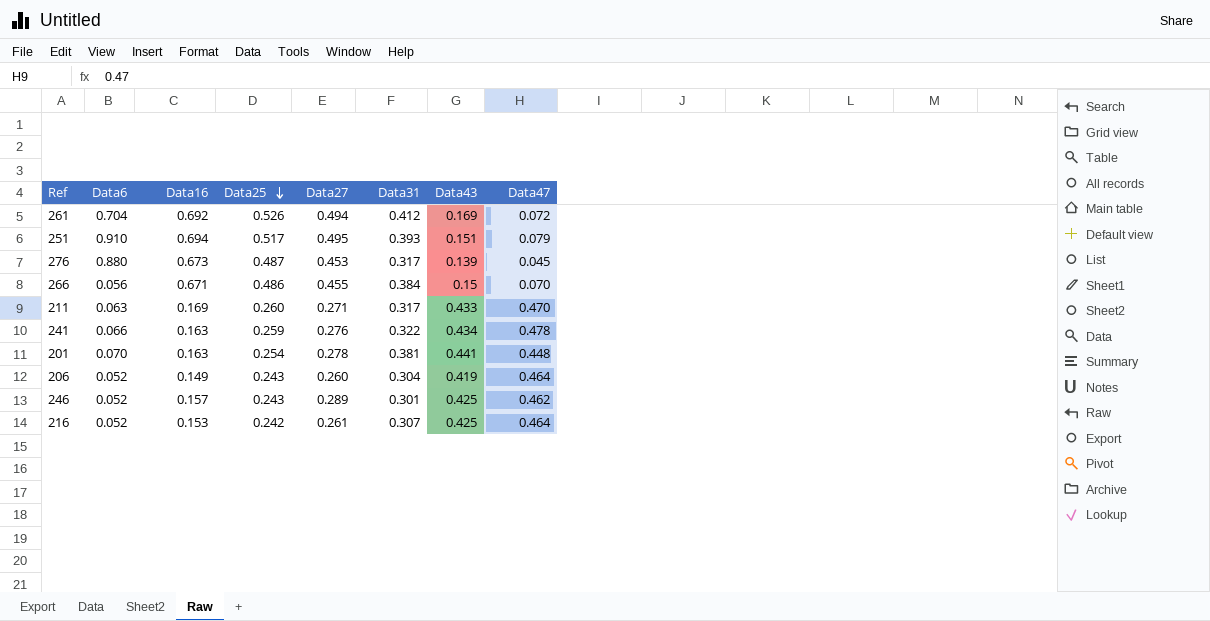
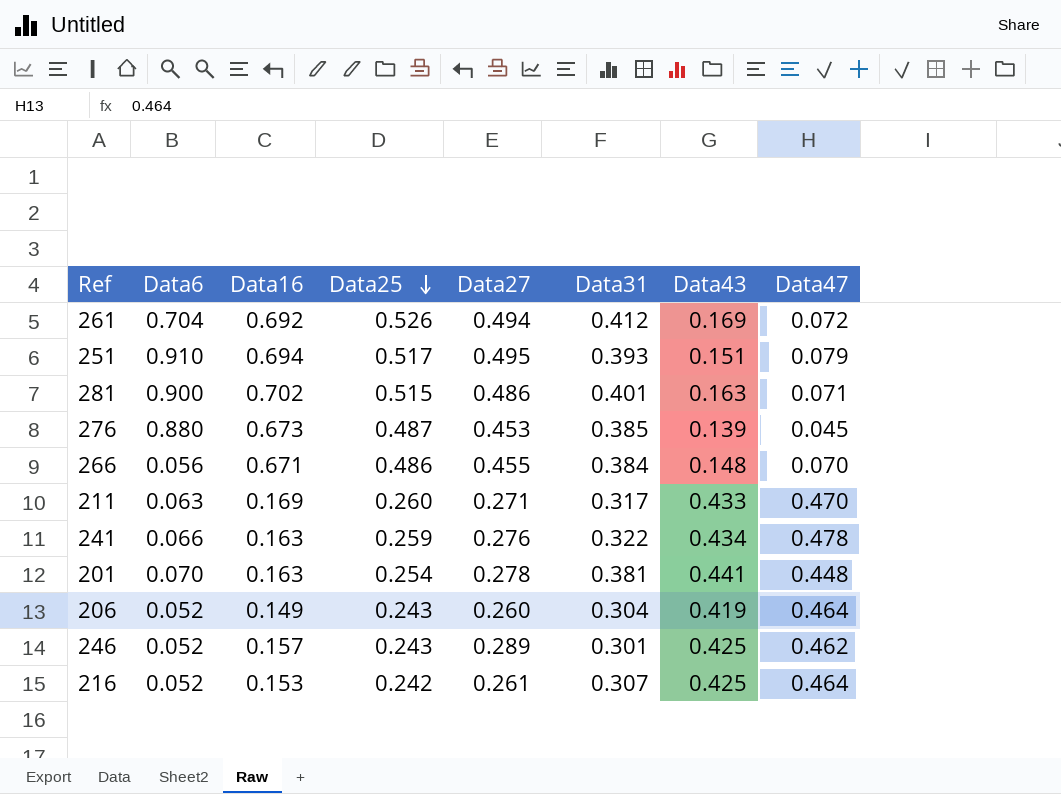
row 281: none -> 0.900 | 0.702 | 0.515 | 0.486 | 0.401 | 0.163 | 0.071
276 | Data31: 0.317 -> 0.385
266 | Data43: 0.15 -> 0.148

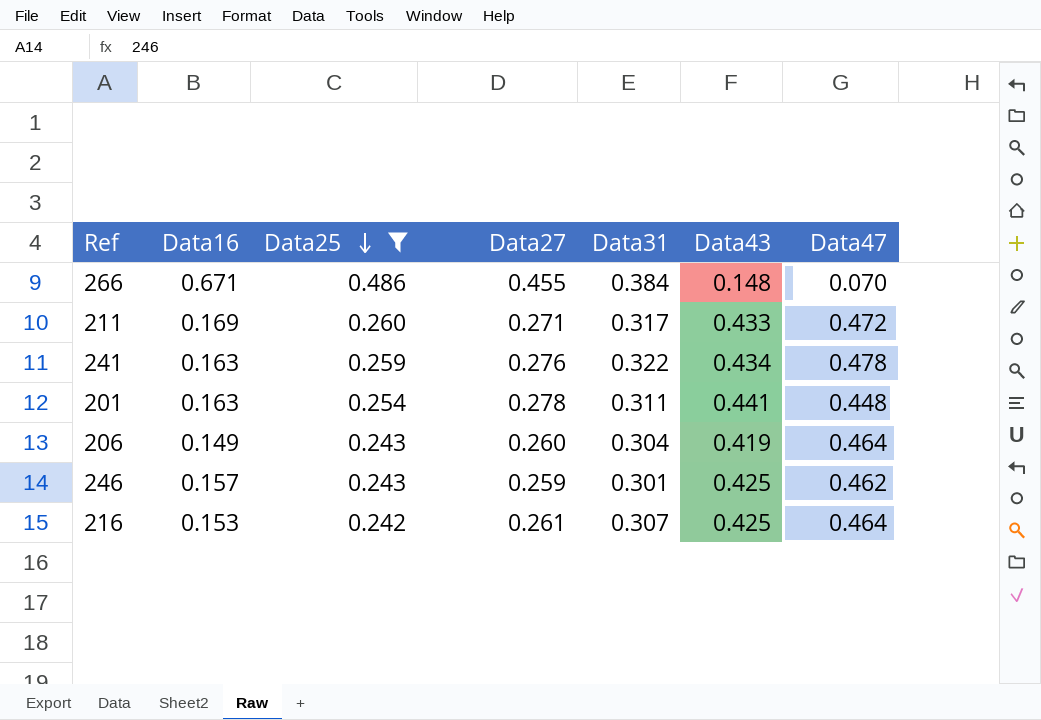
filter: none -> Data25 <= 0.486
column Data6 | position: 2 -> none
211 | Data47: 0.470 -> 0.472
201 | Data31: 0.381 -> 0.311
246 | Data27: 0.289 -> 0.259

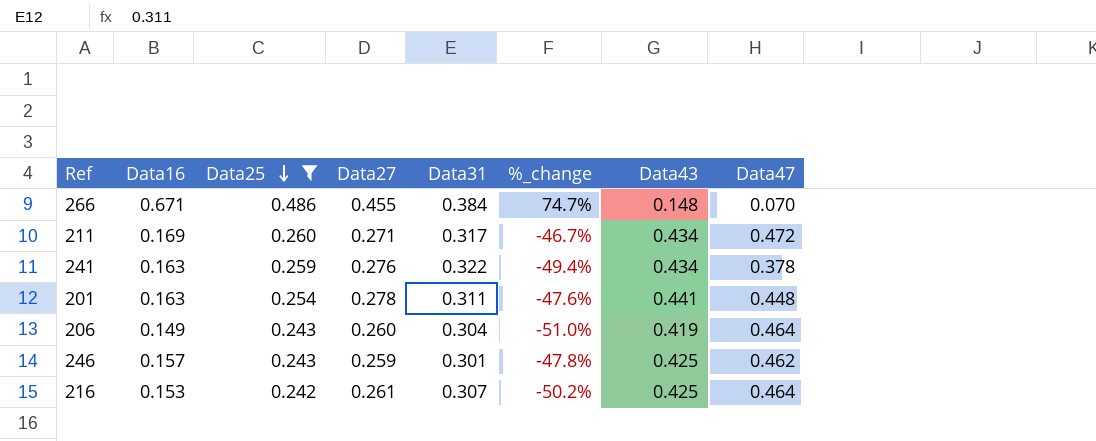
column %_change | formula: none -> ([Data16] - [Data31]) / [Data31]
211 | Data43: 0.433 -> 0.434
241 | Data47: 0.478 -> 0.378

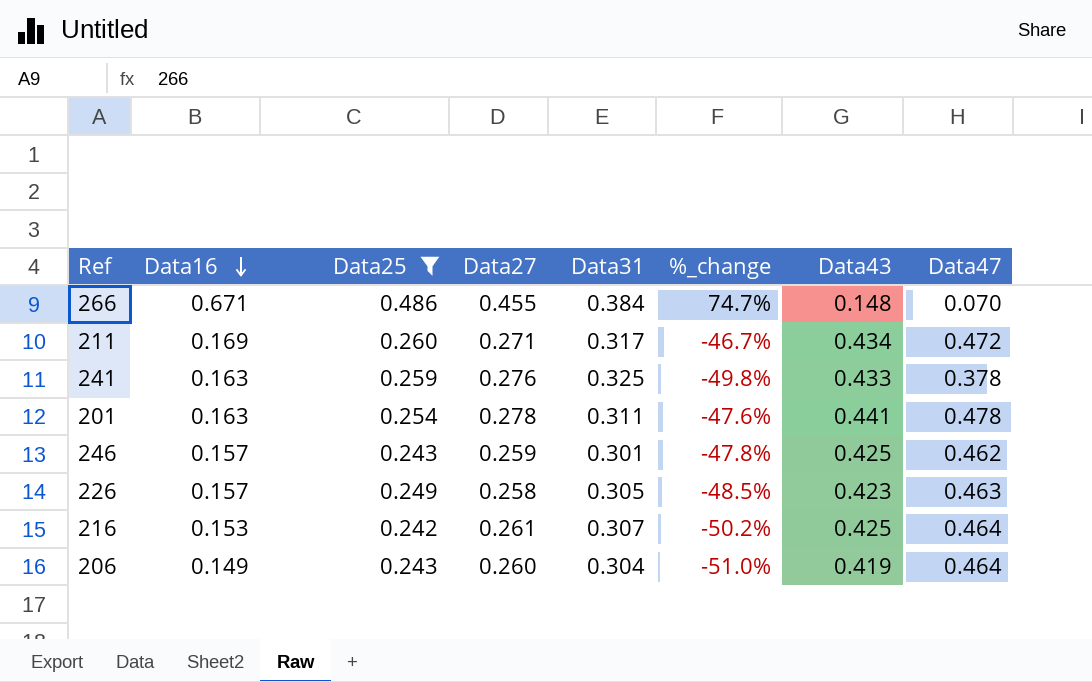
row order: Data25 descending -> Data16 descending
241 | Data31: 0.322 -> 0.325
241 | %_change: -49.4% -> -49.8%
241 | Data43: 0.434 -> 0.433
201 | Data47: 0.448 -> 0.478
row 226: none -> 0.157 | 0.249 | 0.258 | 0.305 | -48.5% | 0.423 | 0.463

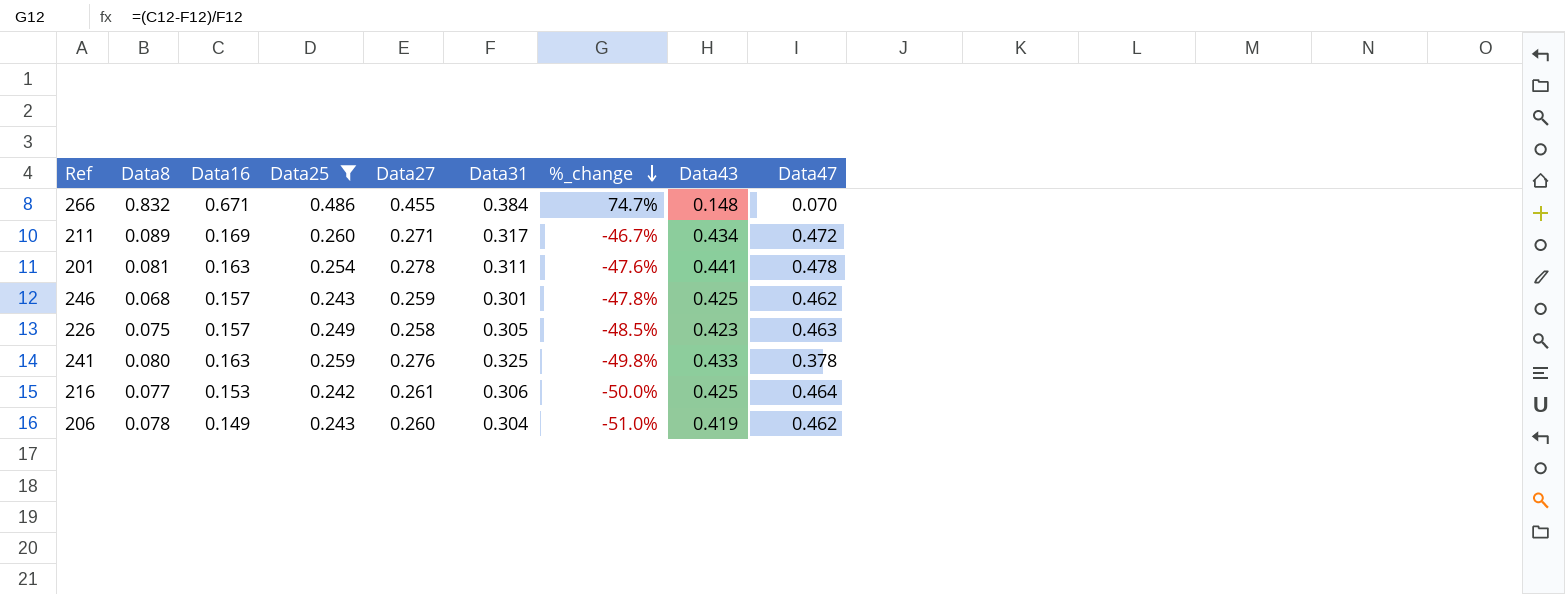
row order: Data16 descending -> %_change descending
column Data8 | position: none -> 2
216 | Data31: 0.307 -> 0.306
216 | %_change: -50.2% -> -50.0%
206 | Data47: 0.464 -> 0.462

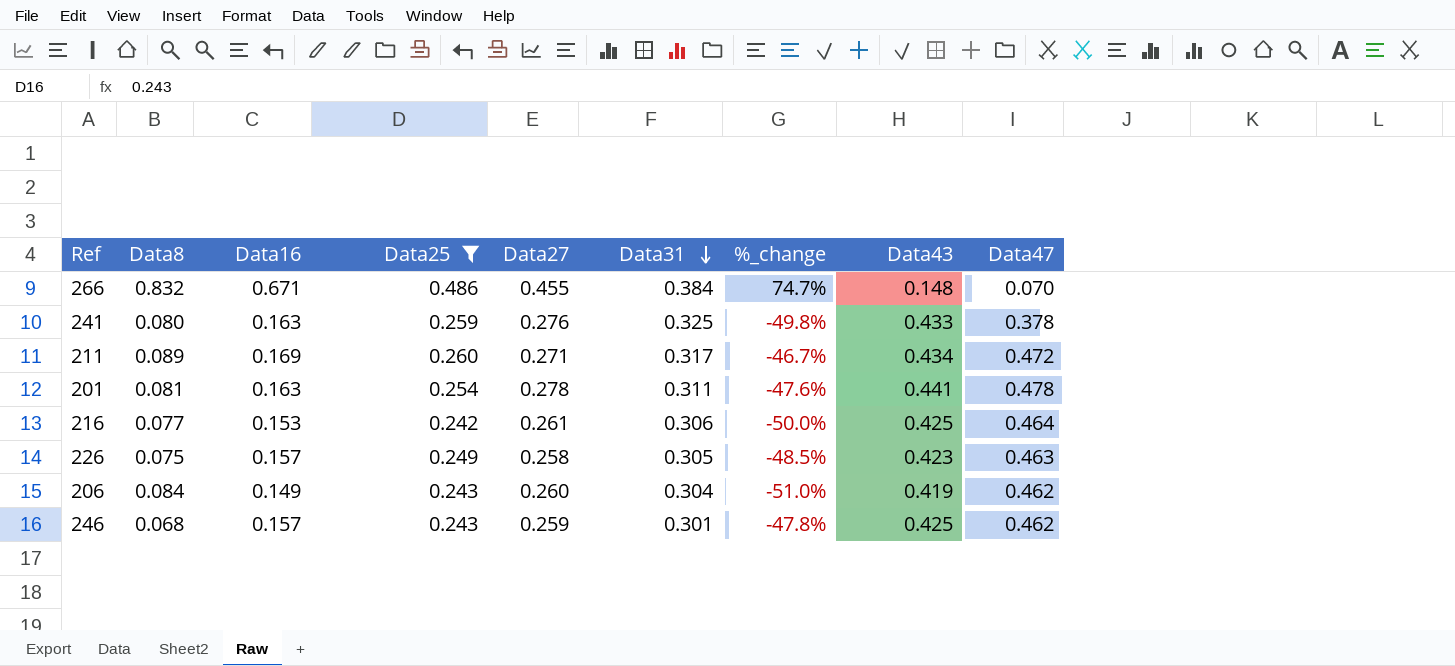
row order: %_change descending -> Data31 descending
206 | Data8: 0.078 -> 0.084

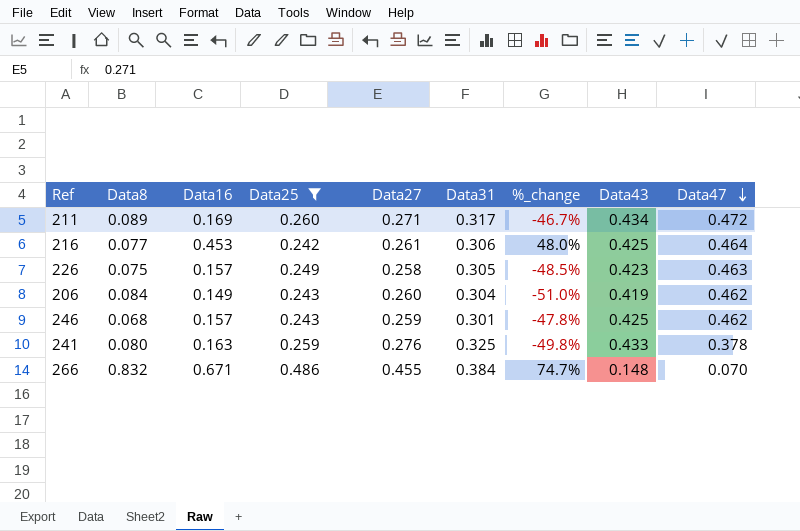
row order: Data31 descending -> Data47 descending
row 201: 0.081 | 0.163 | 0.254 | 0.278 | 0.311 | -47.6% | 0.441 | 0.478 -> none
216 | Data16: 0.153 -> 0.453
216 | %_change: -50.0% -> 48.0%

